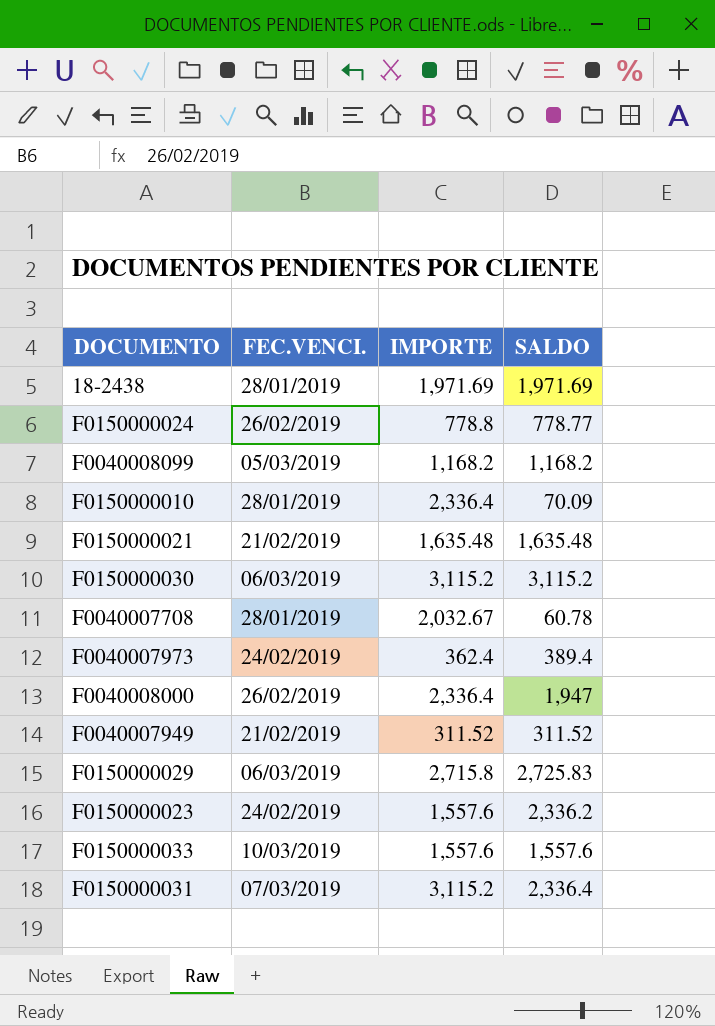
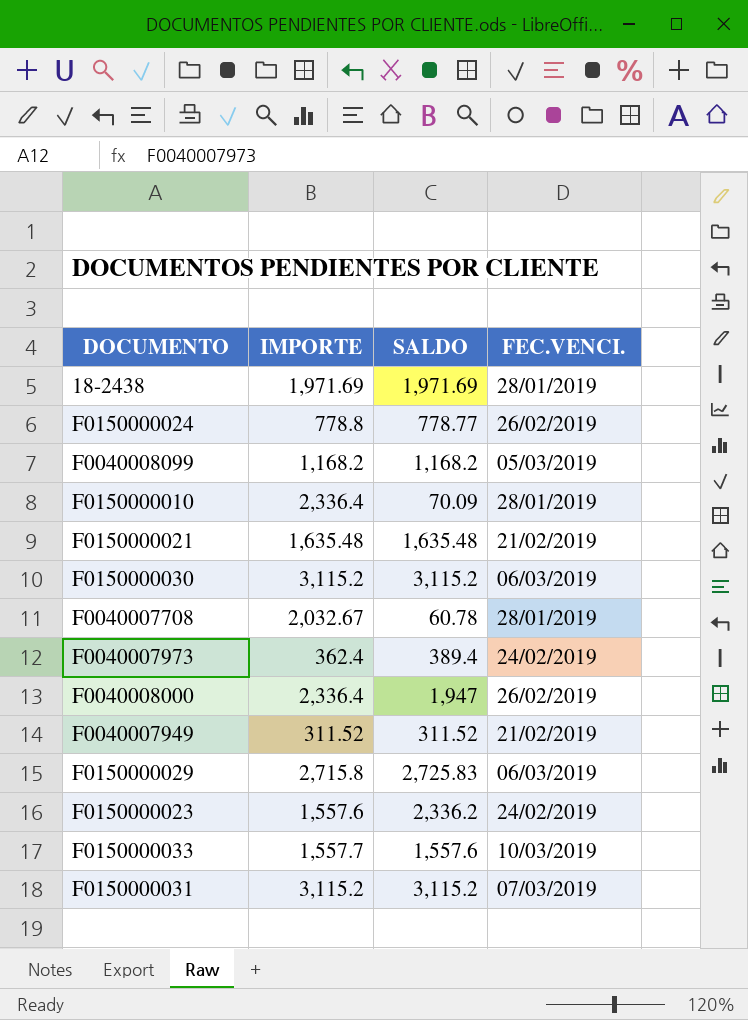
column FEC.VENCI. | position: 2 -> 4
F0150000033 | IMPORTE: 1,557.6 -> 1,557.7
F0150000031 | SALDO: 2,336.4 -> 3,115.2

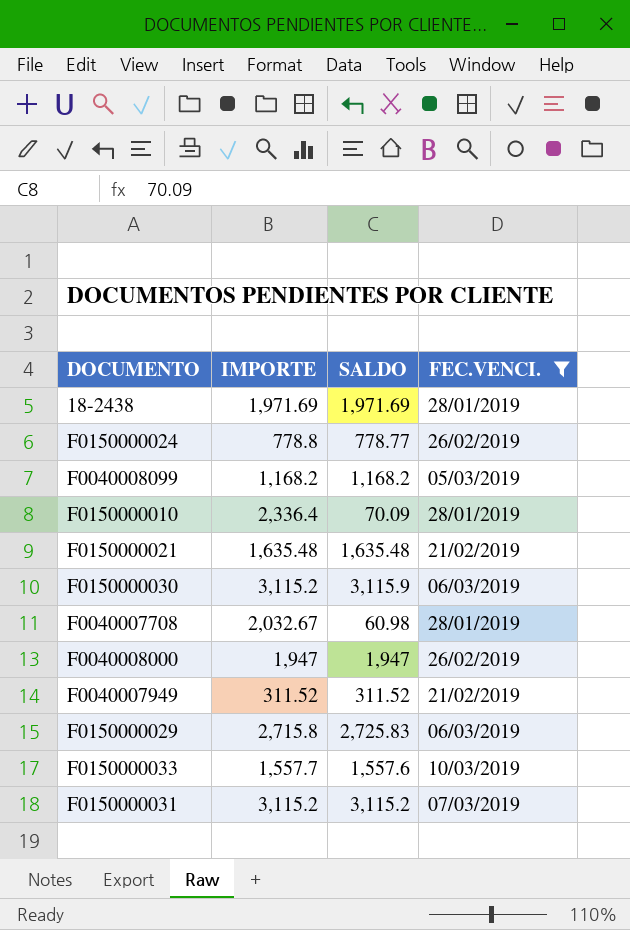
filter: none -> FEC.VENCI. != 24/02/2019
F0150000030 | SALDO: 3,115.2 -> 3,115.9
F0040007708 | SALDO: 60.78 -> 60.98
F0040008000 | IMPORTE: 2,336.4 -> 1,947

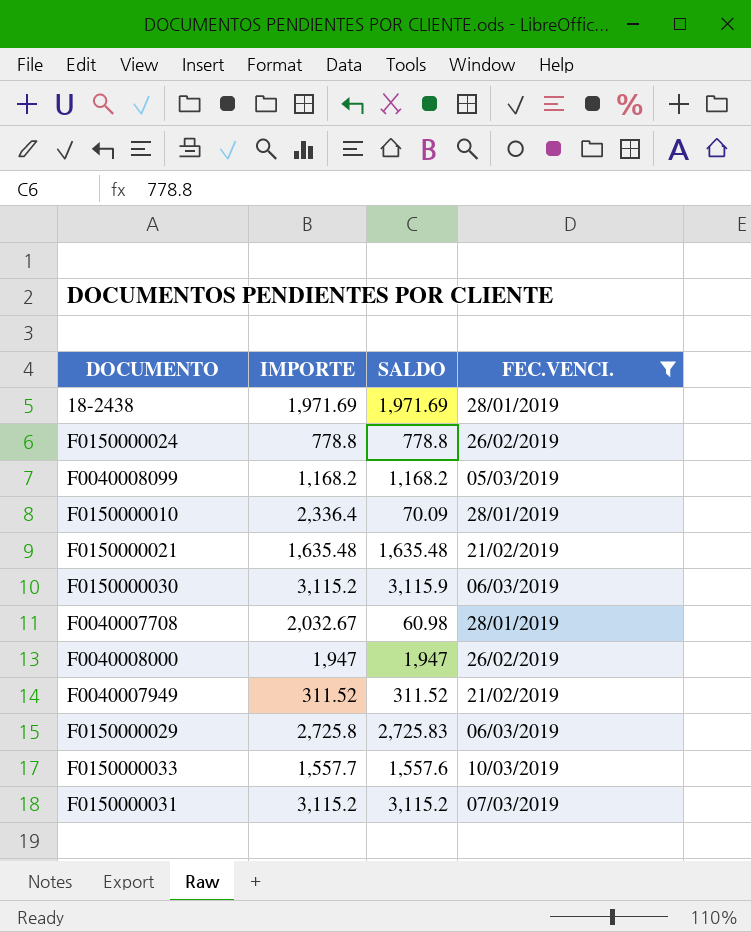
F0150000024 | SALDO: 778.77 -> 778.8
F0150000029 | IMPORTE: 2,715.8 -> 2,725.8

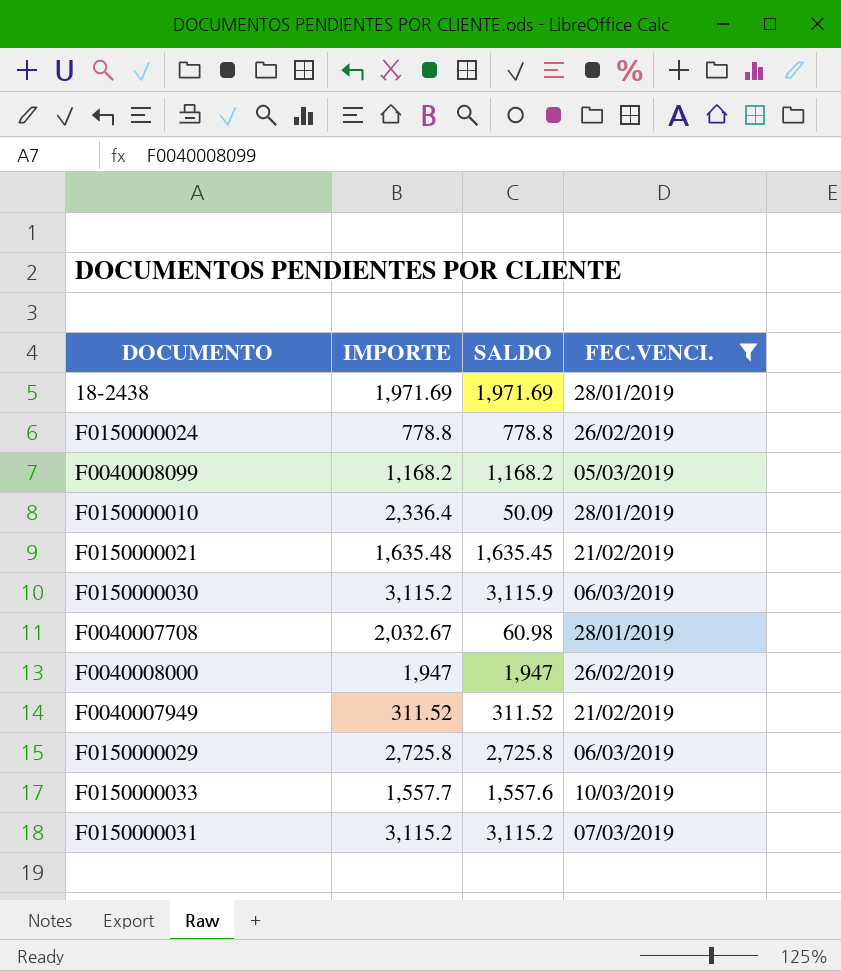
F0150000010 | SALDO: 70.09 -> 50.09
F0150000021 | SALDO: 1,635.48 -> 1,635.45
F0150000029 | SALDO: 2,725.83 -> 2,725.8

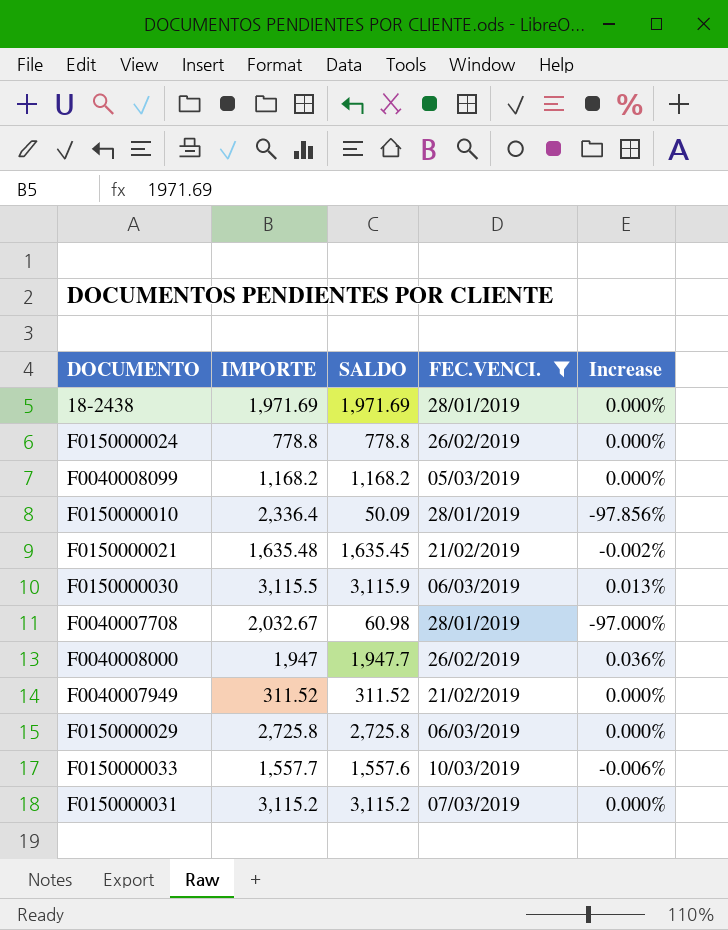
column Increase | formula: none -> ([SALDO] - [IMPORTE]) / [IMPORTE]
F0150000030 | IMPORTE: 3,115.2 -> 3,115.5
F0040008000 | SALDO: 1,947 -> 1,947.7

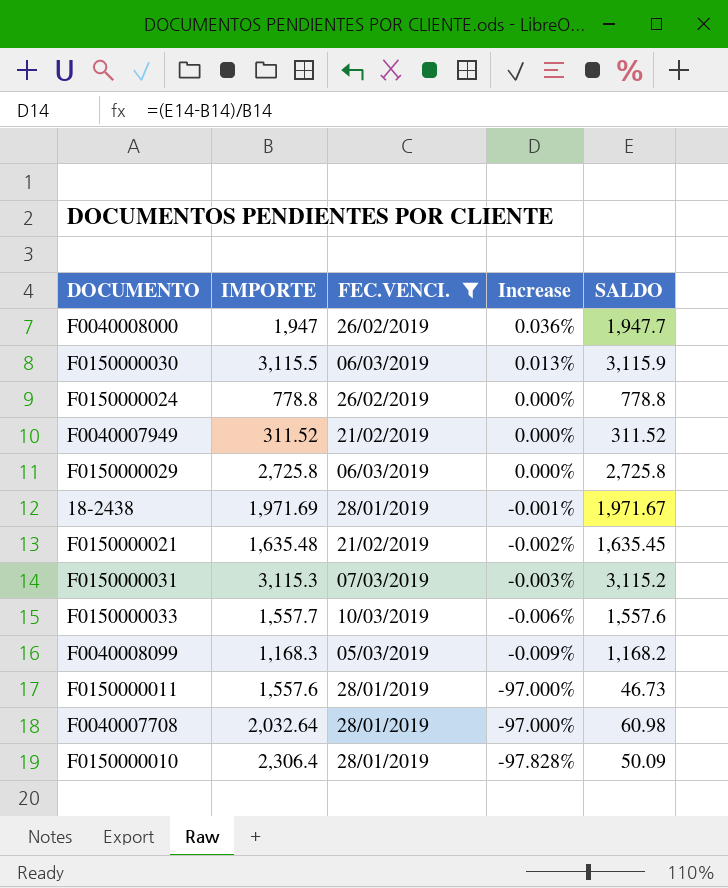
row order: none -> Increase descending
column SALDO | position: 3 -> 5
18-2438 | Increase: 0.000% -> -0.001%
18-2438 | SALDO: 1,971.69 -> 1,971.67
F0150000031 | IMPORTE: 3,115.2 -> 3,115.3
F0150000031 | Increase: 0.000% -> -0.003%
F0040008099 | IMPORTE: 1,168.2 -> 1,168.3
F0040008099 | Increase: 0.000% -> -0.009%
row F0150000011: none -> 1,557.6 | 28/01/2019 | -97.000% | 46.73
F0040007708 | IMPORTE: 2,032.67 -> 2,032.64
F0150000010 | IMPORTE: 2,336.4 -> 2,306.4
F0150000010 | Increase: -97.856% -> -97.828%

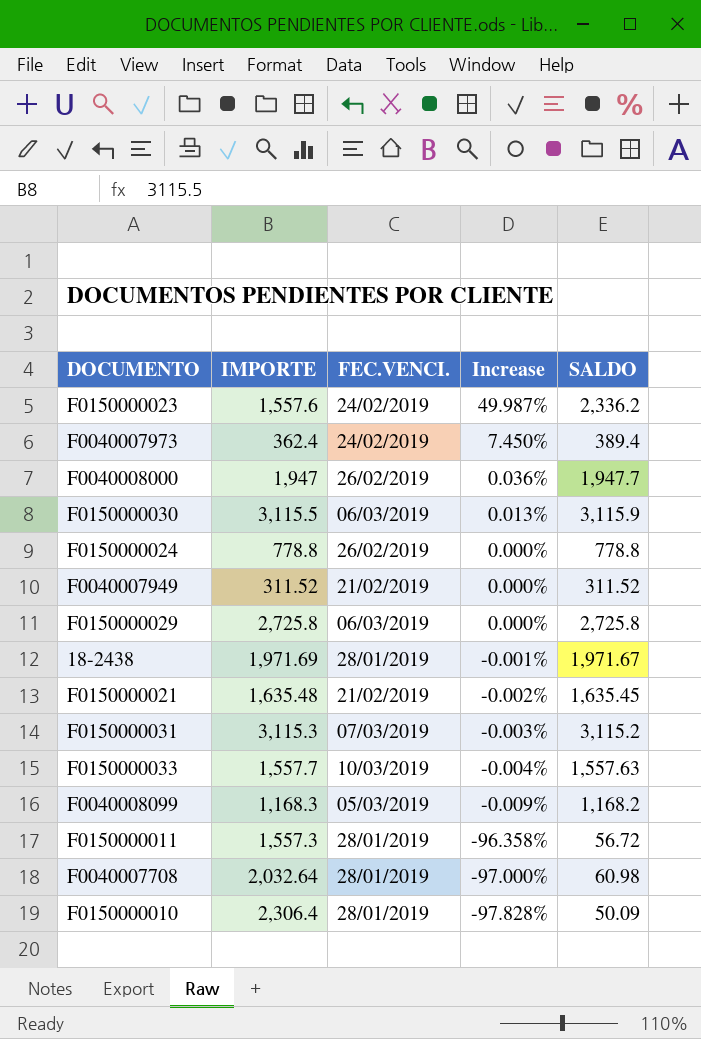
filter: FEC.VENCI. != 24/02/2019 -> none
F0150000033 | Increase: -0.006% -> -0.004%
F0150000033 | SALDO: 1,557.6 -> 1,557.63
F0150000011 | IMPORTE: 1,557.6 -> 1,557.3
F0150000011 | Increase: -97.000% -> -96.358%
F0150000011 | SALDO: 46.73 -> 56.72

